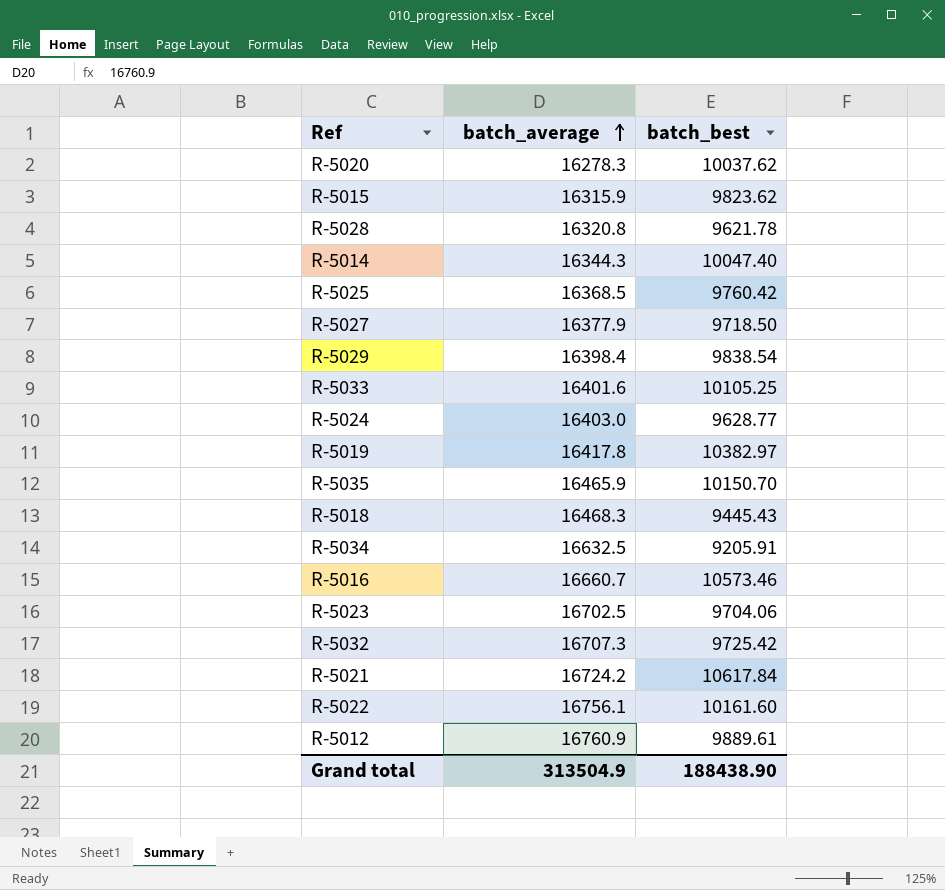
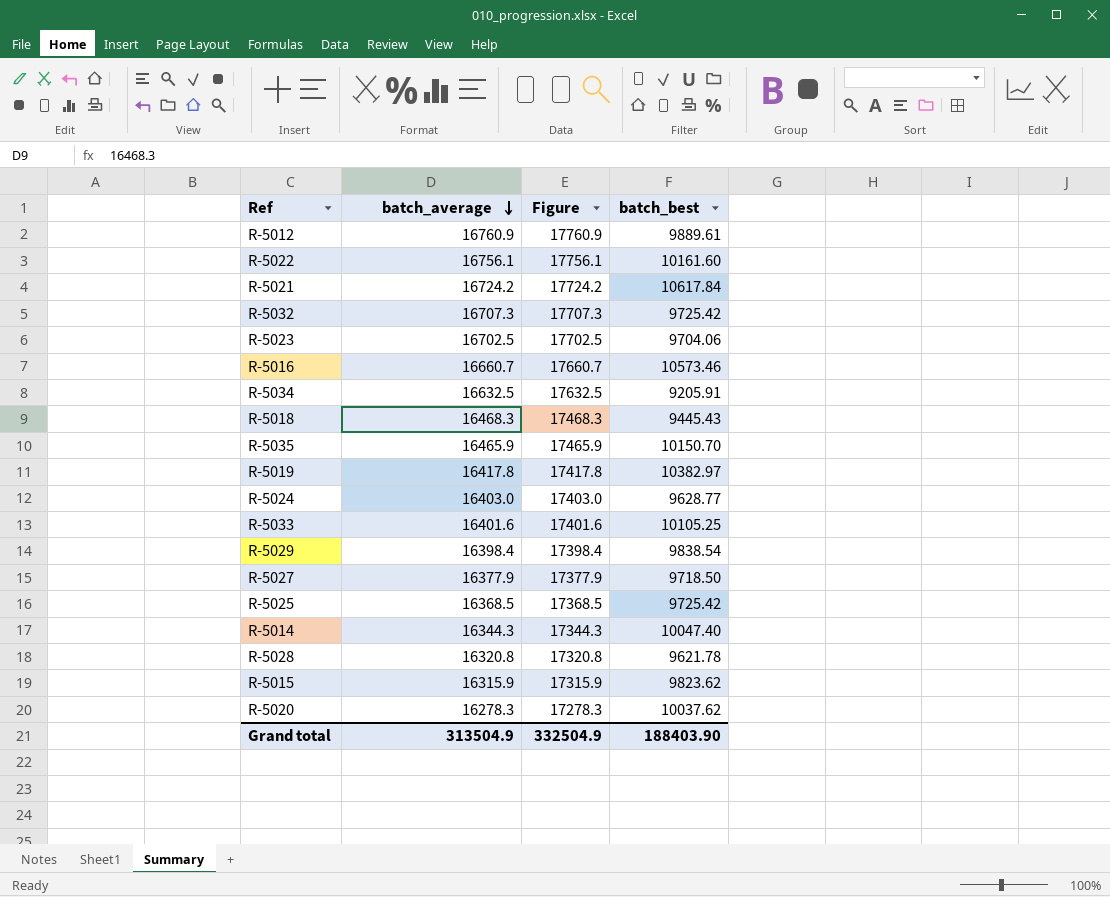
row order: batch_average ascending -> batch_average descending
column Figure | formula: none -> [batch_average] + 1000
R-5025 | batch_best: 9760.42 -> 9725.42
Grand total | batch_best: 188438.90 -> 188403.90

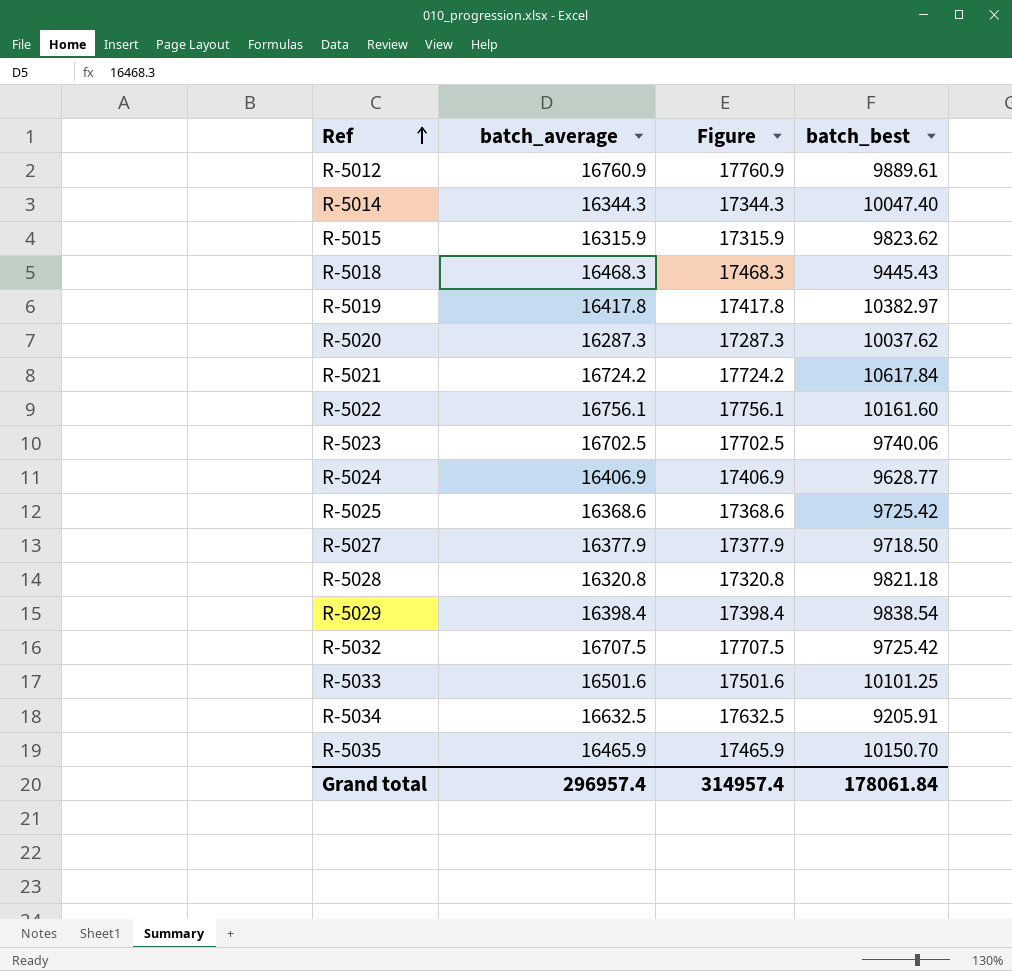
row order: batch_average descending -> Ref ascending
row R-5016: 16660.7 | 17660.7 | 10573.46 -> none
R-5020 | batch_average: 16278.3 -> 16287.3
R-5020 | Figure: 17278.3 -> 17287.3
R-5023 | batch_best: 9704.06 -> 9740.06
R-5024 | batch_average: 16403.0 -> 16406.9
R-5024 | Figure: 17403.0 -> 17406.9
R-5025 | batch_average: 16368.5 -> 16368.6
R-5025 | Figure: 17368.5 -> 17368.6
R-5028 | batch_best: 9621.78 -> 9821.18
R-5032 | batch_average: 16707.3 -> 16707.5
R-5032 | Figure: 17707.3 -> 17707.5
R-5033 | batch_average: 16401.6 -> 16501.6
R-5033 | Figure: 17401.6 -> 17501.6
R-5033 | batch_best: 10105.25 -> 10101.25
Grand total | batch_average: 313504.9 -> 296957.4
Grand total | Figure: 332504.9 -> 314957.4
Grand total | batch_best: 188403.90 -> 178061.84

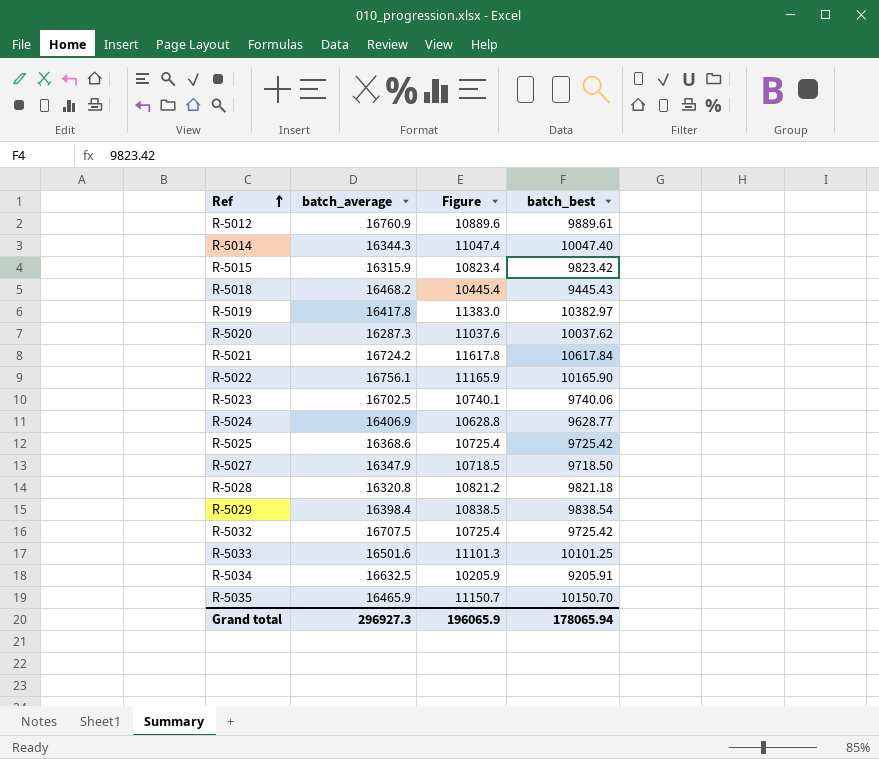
column Figure | formula: [batch_average] + 1000 -> [batch_best] + 1000
R-5015 | batch_best: 9823.62 -> 9823.42
R-5018 | batch_average: 16468.3 -> 16468.2
R-5022 | batch_best: 10161.60 -> 10165.90
R-5027 | batch_average: 16377.9 -> 16347.9
Grand total | batch_average: 296957.4 -> 296927.3
Grand total | Figure: 314957.4 -> 196065.9
Grand total | batch_best: 178061.84 -> 178065.94

